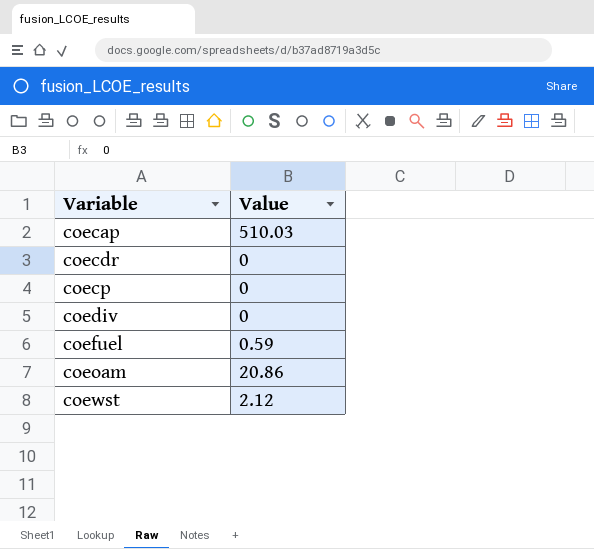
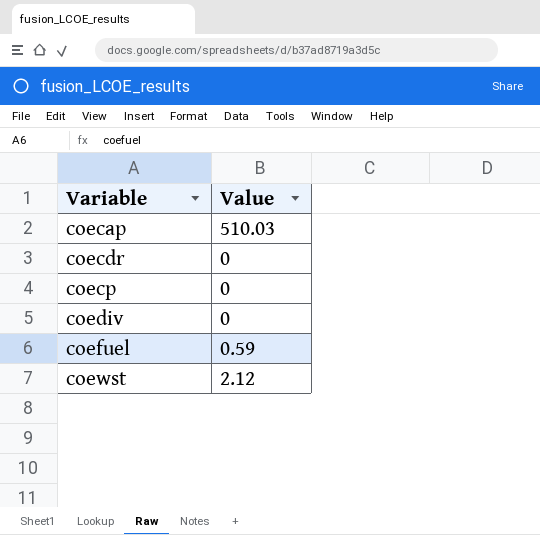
row coeoam: 20.86 -> none

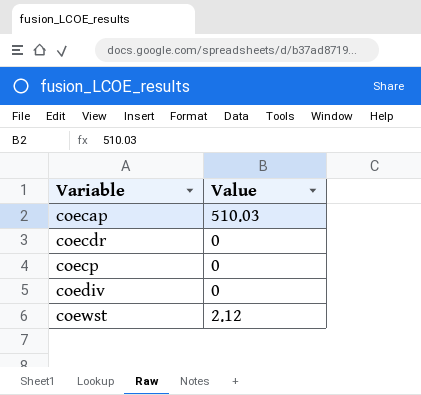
row coefuel: 0.59 -> none

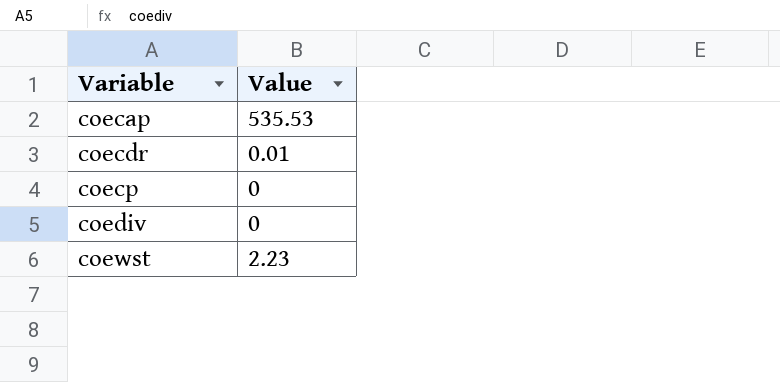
coecap | Value: 510.03 -> 535.53
coecdr | Value: 0 -> 0.01
coewst | Value: 2.12 -> 2.23

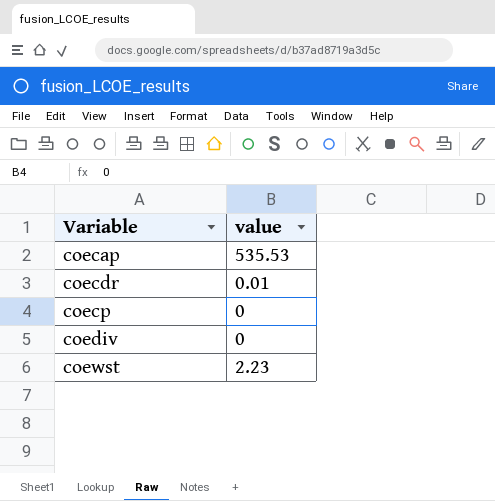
column name: Value -> value

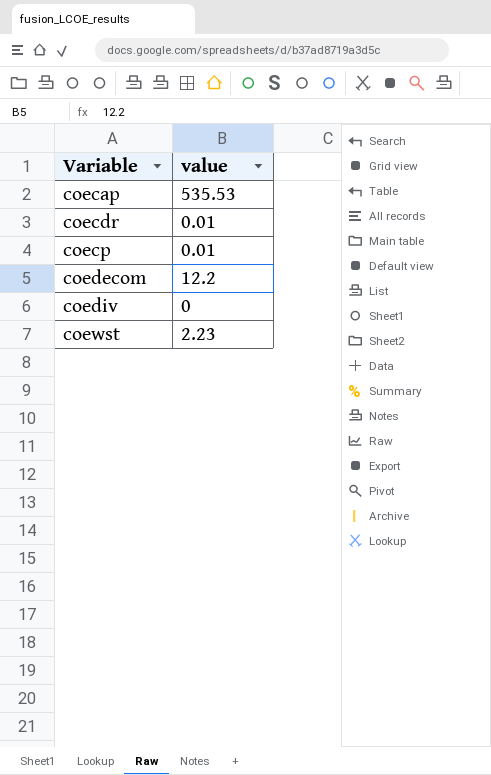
coecp | value: 0 -> 0.01
row coedecom: none -> 12.2

